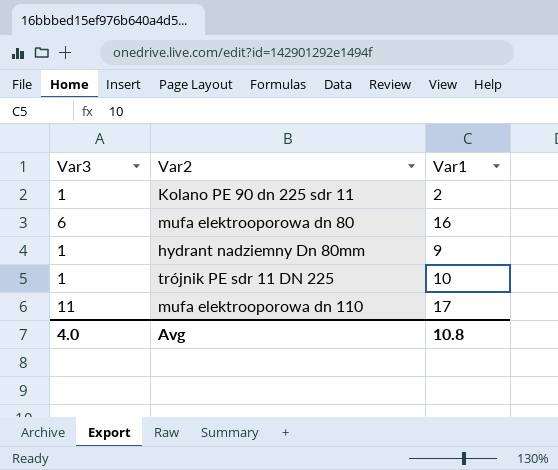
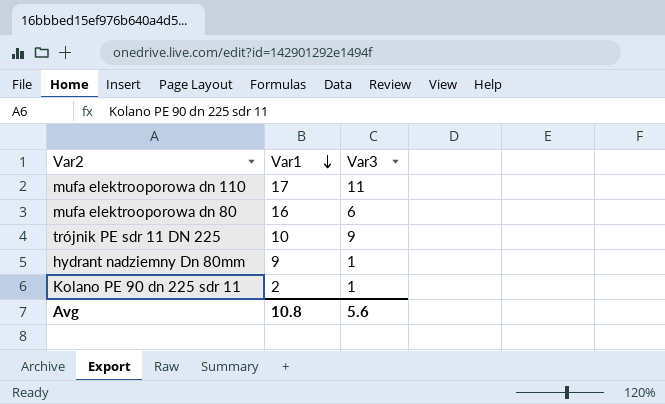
row order: none -> Var1 descending
column Var3 | position: 1 -> 3
trójnik PE sdr 11 DN 225 | Var3: 1 -> 9
Avg | Var3: 4.0 -> 5.6

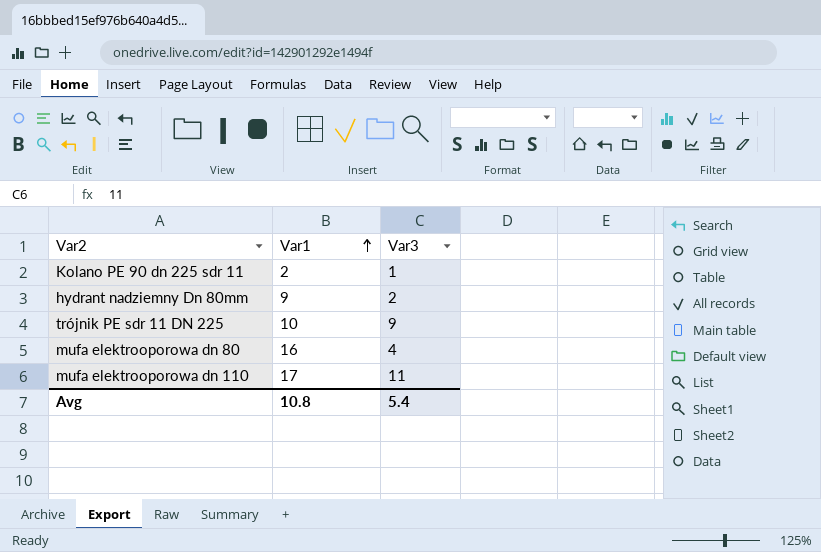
row order: Var1 descending -> Var1 ascending
hydrant nadziemny Dn 80mm | Var3: 1 -> 2
mufa elektrooporowa dn 80 | Var3: 6 -> 4
Avg | Var3: 5.6 -> 5.4

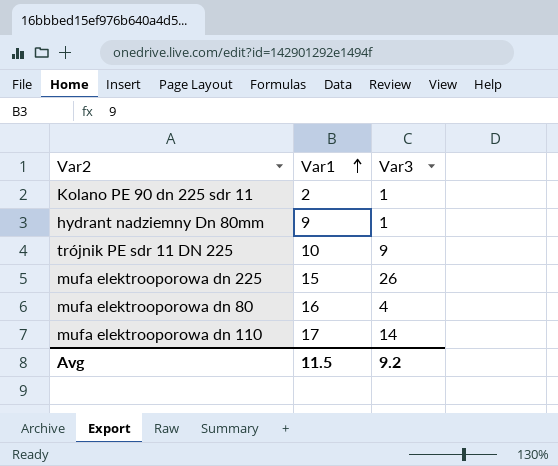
hydrant nadziemny Dn 80mm | Var3: 2 -> 1
row mufa elektrooporowa dn 225: none -> 15 | 26
mufa elektrooporowa dn 110 | Var3: 11 -> 14
Avg | Var1: 10.8 -> 11.5
Avg | Var3: 5.4 -> 9.2

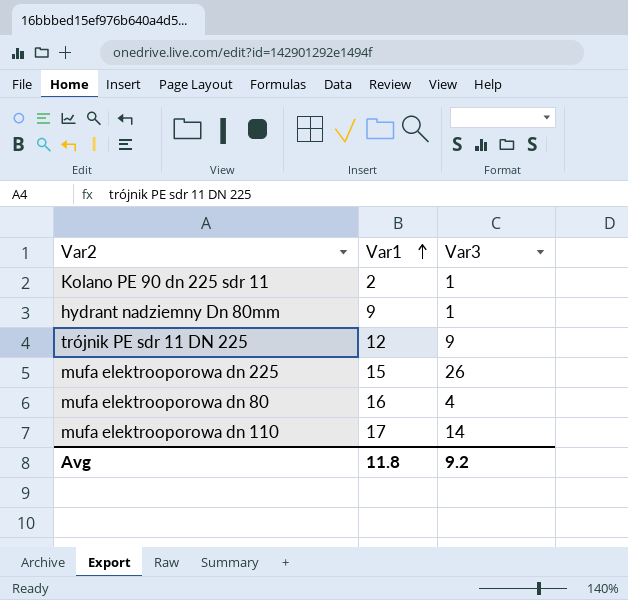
trójnik PE sdr 11 DN 225 | Var1: 10 -> 12
Avg | Var1: 11.5 -> 11.8

